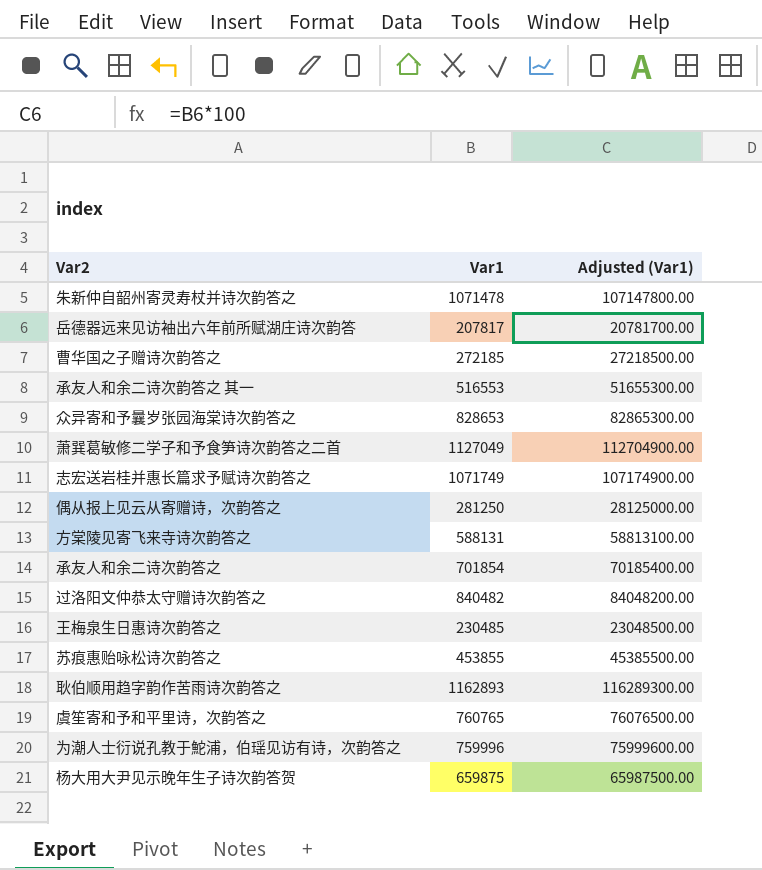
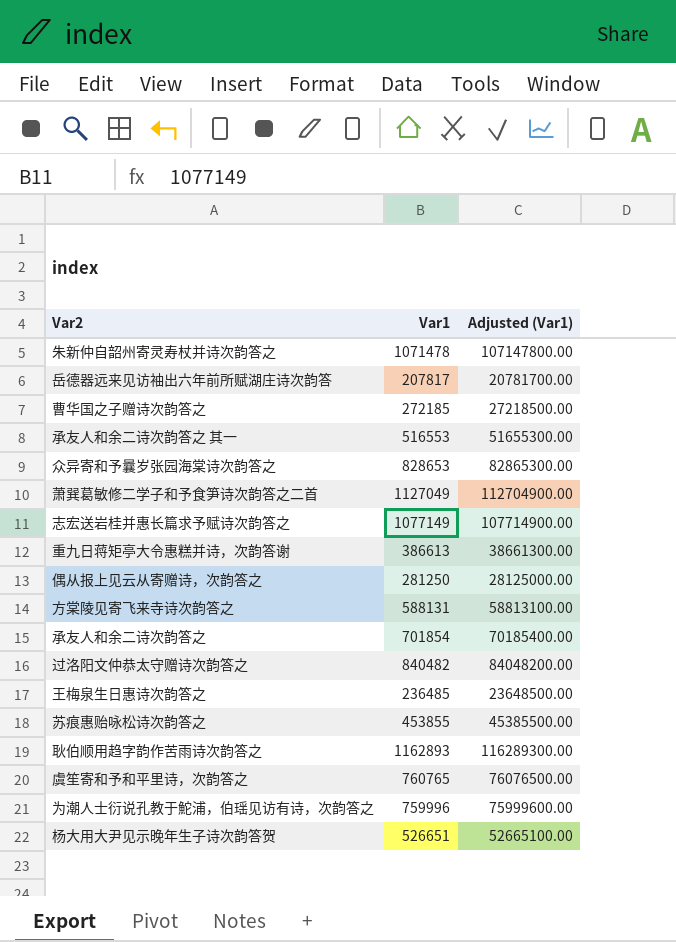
志宏送岩桂并惠长篇求予赋诗次韵答之 | Var1: 1071749 -> 1077149
志宏送岩桂并惠长篇求予赋诗次韵答之 | Adjusted (Var1): 107174900.00 -> 107714900.00
row 重九日蒋矩亭大令惠糕并诗，次韵答谢: none -> 386613 | 38661300.00
王梅泉生日惠诗次韵答之 | Var1: 230485 -> 236485
王梅泉生日惠诗次韵答之 | Adjusted (Var1): 23048500.00 -> 23648500.00
杨大用大尹见示晚年生子诗次韵答贺 | Var1: 659875 -> 526651
杨大用大尹见示晚年生子诗次韵答贺 | Adjusted (Var1): 65987500.00 -> 52665100.00

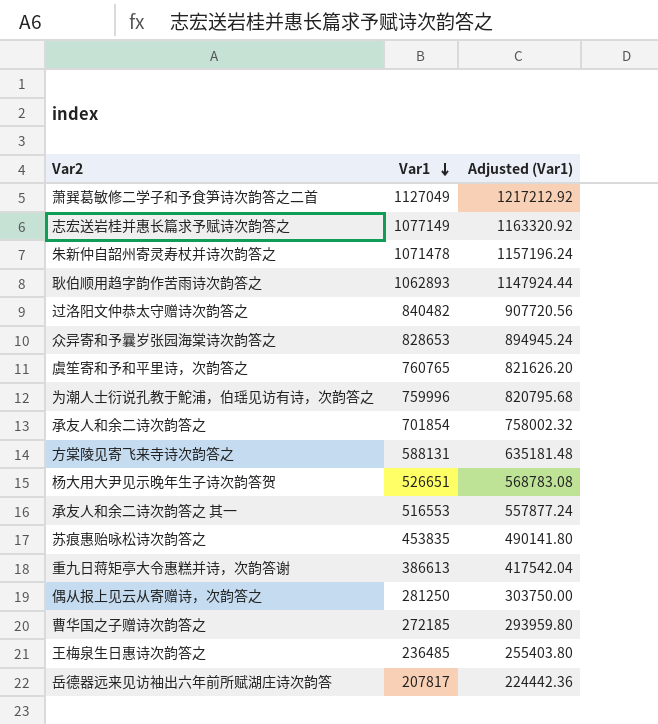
row order: none -> Var1 descending
column Adjusted (Var1) | formula: [Var1] * 100 -> [Var1] * 1.08
耿伯顺用趋字韵作苦雨诗次韵答之 | Var1: 1162893 -> 1062893
苏痕惠贻咏松诗次韵答之 | Var1: 453855 -> 453835

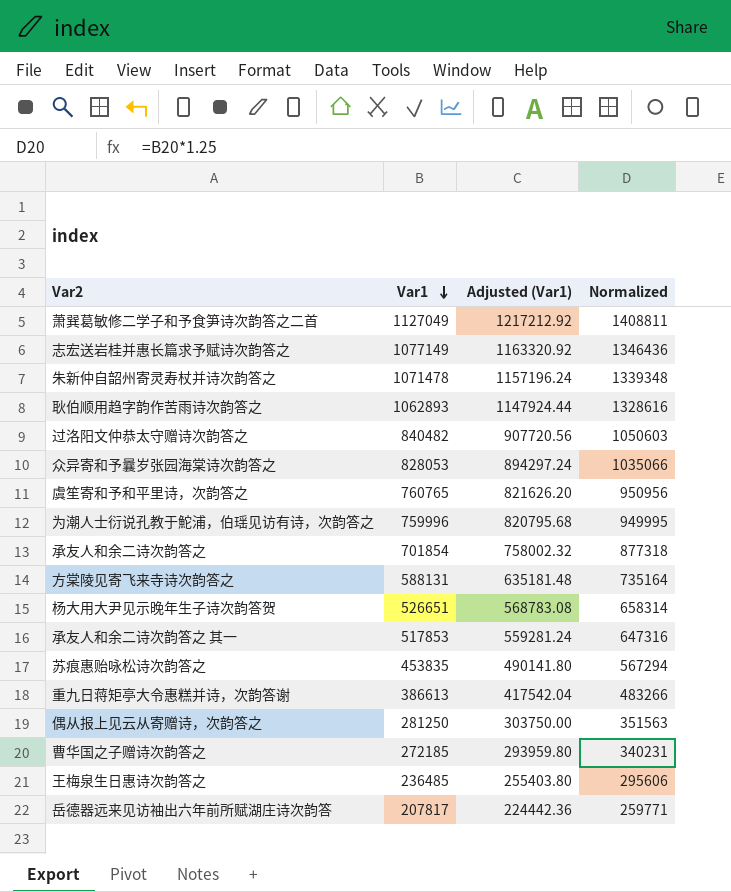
column Normalized | formula: none -> [Var1] * 1.25
众异寄和予曩岁张园海棠诗次韵答之 | Var1: 828653 -> 828053
众异寄和予曩岁张园海棠诗次韵答之 | Adjusted (Var1): 894945.24 -> 894297.24
承友人和余二诗次韵答之 其一 | Var1: 516553 -> 517853
承友人和余二诗次韵答之 其一 | Adjusted (Var1): 557877.24 -> 559281.24

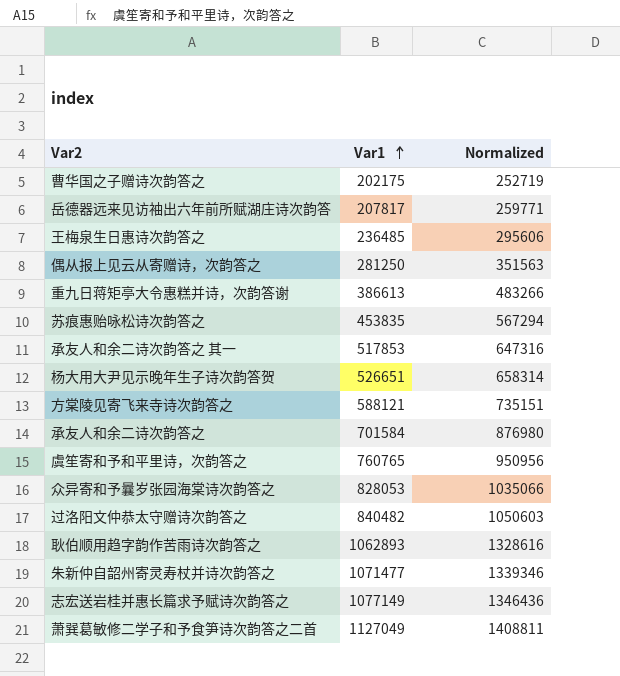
row order: Var1 descending -> Var1 ascending
column Adjusted (Var1) | formula: [Var1] * 1.08 -> none
row 为潮人士衍说孔教于鮀浦，伯瑶见访有诗，次韵答之: 759996 | 820795.68 | 949995 -> none
曹华国之子赠诗次韵答之 | Var1: 272185 -> 202175
曹华国之子赠诗次韵答之 | Normalized: 340231 -> 252719
方棠陵见寄飞来寺诗次韵答之 | Var1: 588131 -> 588121
方棠陵见寄飞来寺诗次韵答之 | Normalized: 735164 -> 735151
承友人和余二诗次韵答之 | Var1: 701854 -> 701584
承友人和余二诗次韵答之 | Normalized: 877318 -> 876980
朱新仲自韶州寄灵寿杖并诗次韵答之 | Var1: 1071478 -> 1071477
朱新仲自韶州寄灵寿杖并诗次韵答之 | Normalized: 1339348 -> 1339346

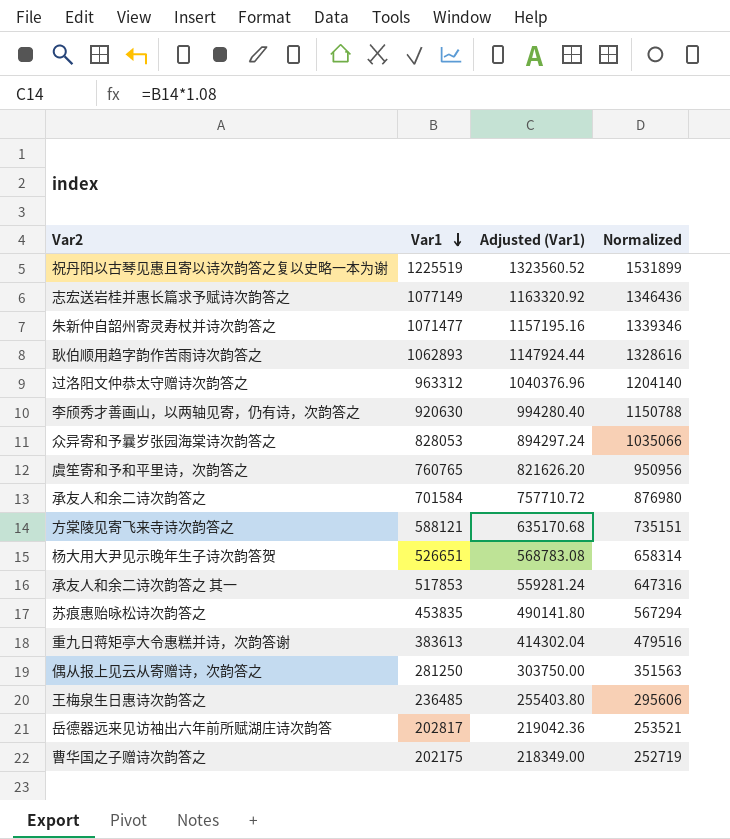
row order: Var1 ascending -> Var1 descending
column Adjusted (Var1) | formula: none -> [Var1] * 1.08
row 萧巽葛敏修二学子和予食笋诗次韵答之二首: 1127049 | 1408811 -> none
row 祝丹阳以古琴见惠且寄以诗次韵答之复以史略一本为谢: none -> 1225519 | 1323560.52 | 1531899
过洛阳文仲恭太守赠诗次韵答之 | Var1: 840482 -> 963312
过洛阳文仲恭太守赠诗次韵答之 | Normalized: 1050603 -> 1204140
row 李颀秀才善画山，以两轴见寄，仍有诗，次韵答之: none -> 920630 | 994280.40 | 1150788
重九日蒋矩亭大令惠糕并诗，次韵答谢 | Var1: 386613 -> 383613
重九日蒋矩亭大令惠糕并诗，次韵答谢 | Normalized: 483266 -> 479516
岳德器远来见访袖出六年前所赋湖庄诗次韵答 | Var1: 207817 -> 202817
岳德器远来见访袖出六年前所赋湖庄诗次韵答 | Normalized: 259771 -> 253521

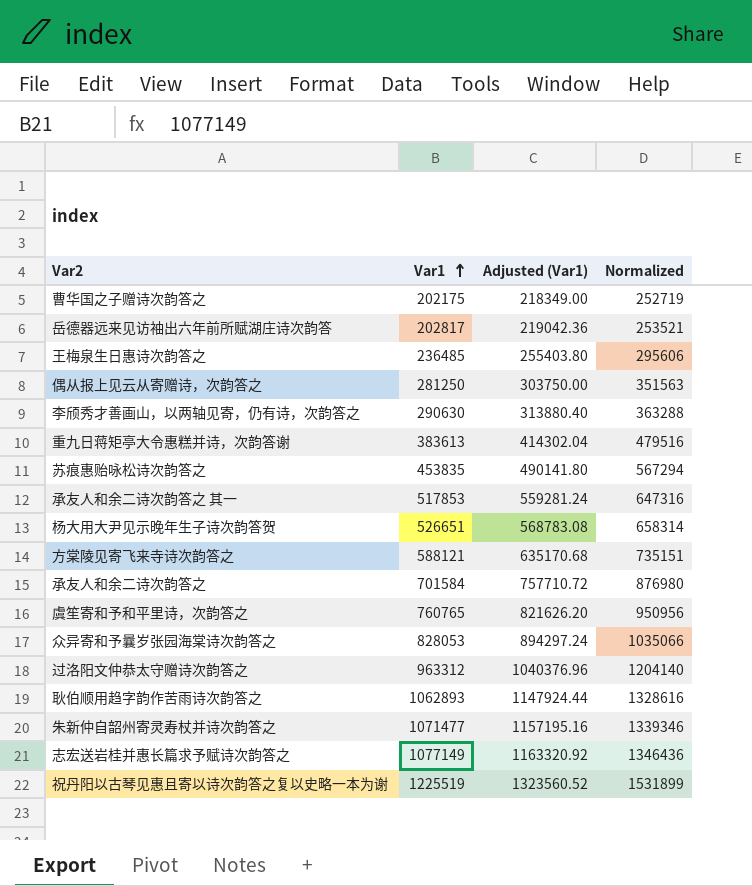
row order: Var1 descending -> Var1 ascending
李颀秀才善画山，以两轴见寄，仍有诗，次韵答之 | Var1: 920630 -> 290630
李颀秀才善画山，以两轴见寄，仍有诗，次韵答之 | Adjusted (Var1): 994280.40 -> 313880.40
李颀秀才善画山，以两轴见寄，仍有诗，次韵答之 | Normalized: 1150788 -> 363288

